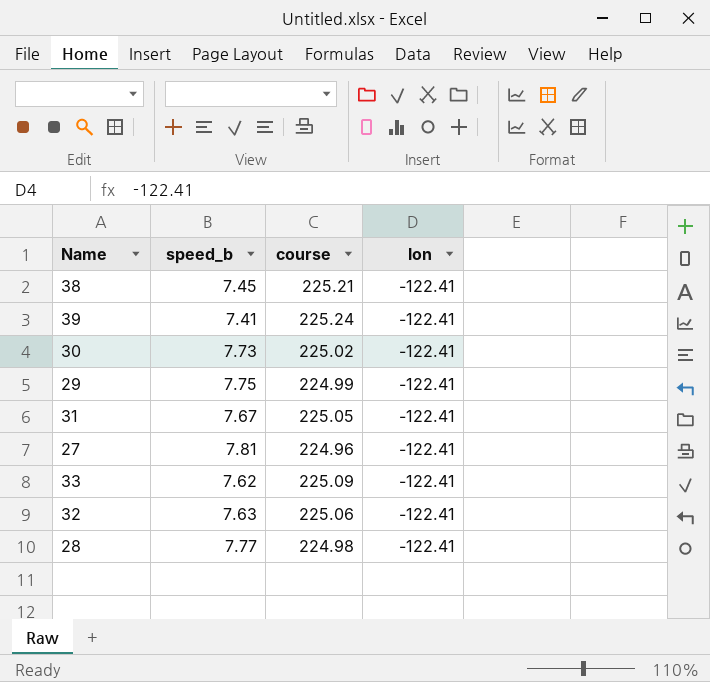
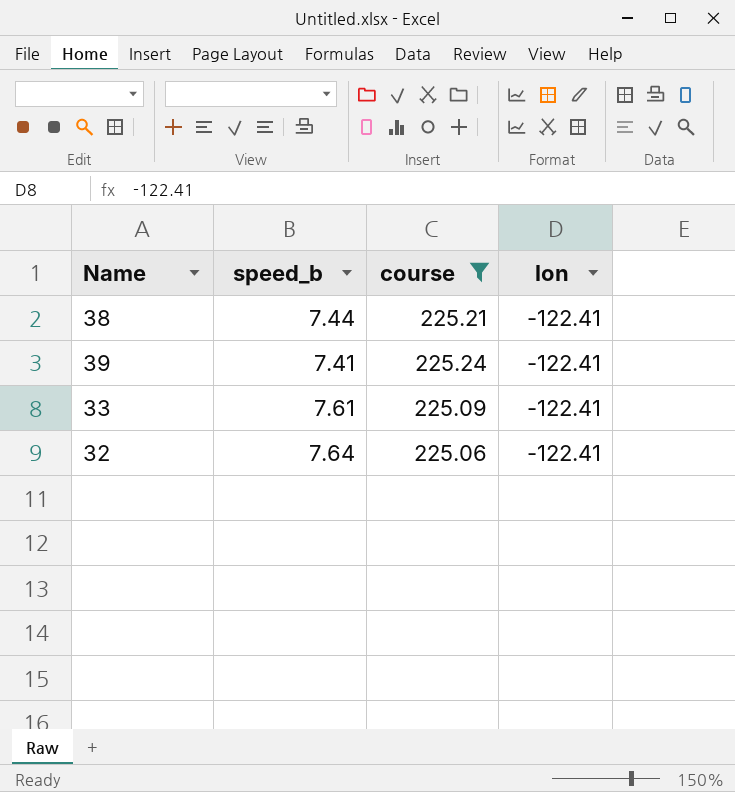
filter: none -> course >= 225.06
38 | speed_b: 7.45 -> 7.44
33 | speed_b: 7.62 -> 7.61
32 | speed_b: 7.63 -> 7.64

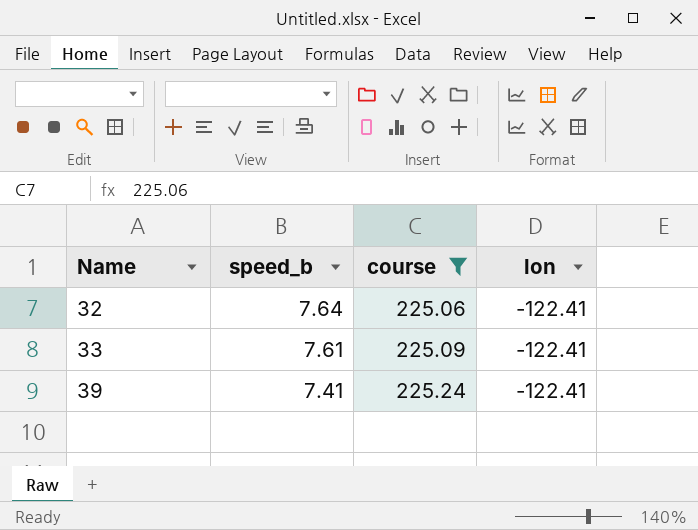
row order: none -> Name ascending
row 38: 7.44 | 225.21 | -122.41 -> none

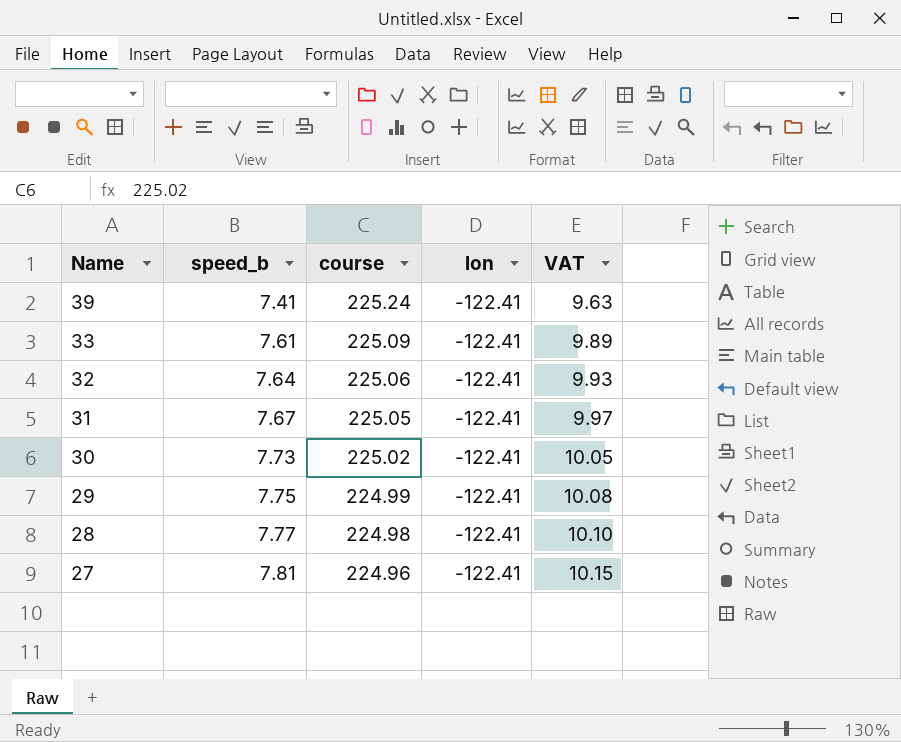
filter: course >= 225.06 -> none
row order: Name ascending -> Name descending
column VAT | formula: none -> [speed_b] * 1.3

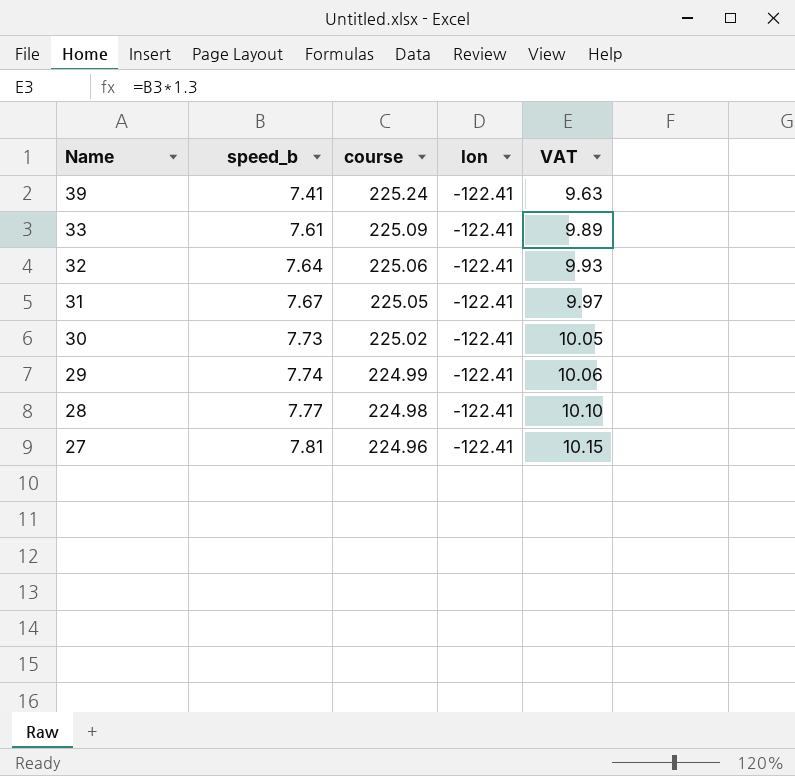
29 | speed_b: 7.75 -> 7.74
29 | VAT: 10.08 -> 10.06

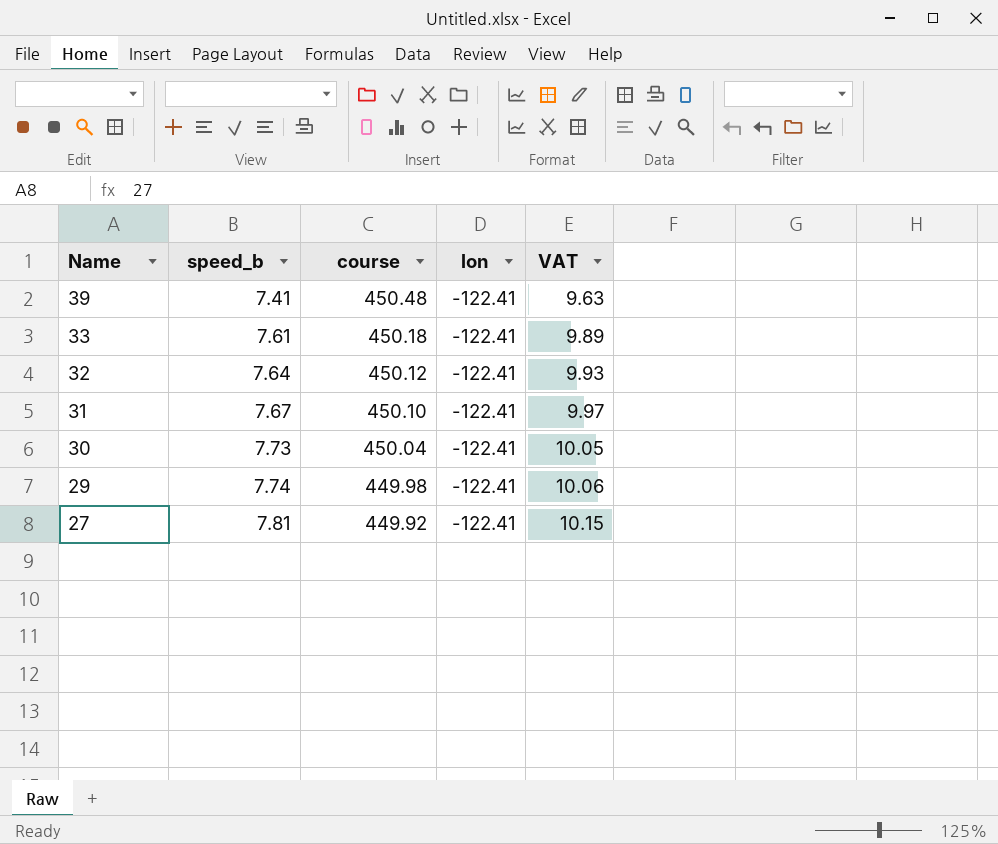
row 28: 7.77 | 224.98 | -122.41 | 10.10 -> none
39 | course: 225.24 -> 450.48
33 | course: 225.09 -> 450.18
32 | course: 225.06 -> 450.12
31 | course: 225.05 -> 450.10
30 | course: 225.02 -> 450.04
29 | course: 224.99 -> 449.98
27 | course: 224.96 -> 449.92

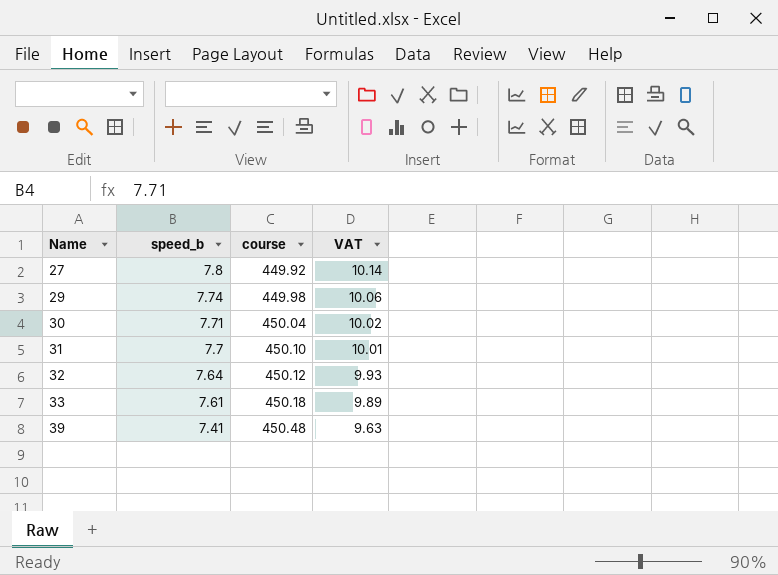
row order: Name descending -> Name ascending
column lon | position: 4 -> none
27 | speed_b: 7.81 -> 7.8
27 | VAT: 10.15 -> 10.14
30 | speed_b: 7.73 -> 7.71
30 | VAT: 10.05 -> 10.02
31 | speed_b: 7.67 -> 7.7
31 | VAT: 9.97 -> 10.01

